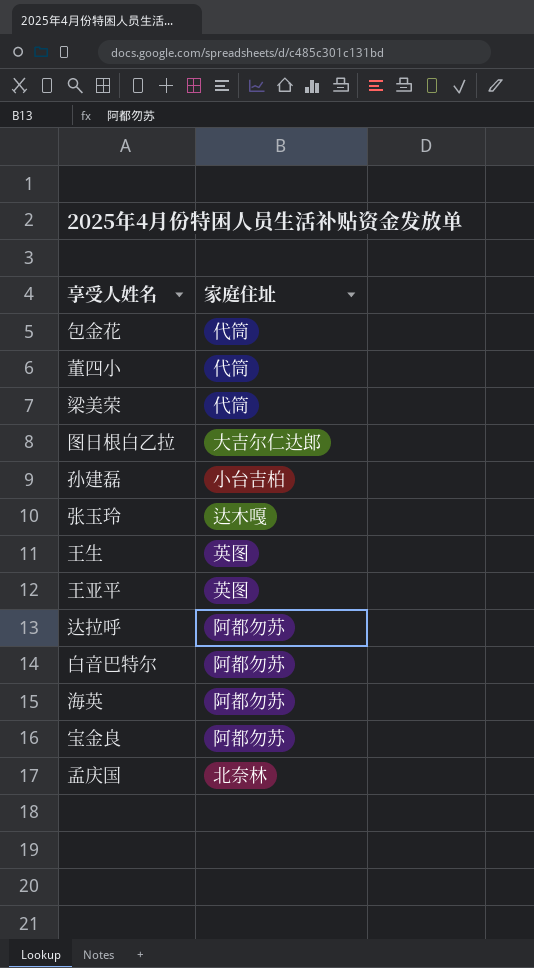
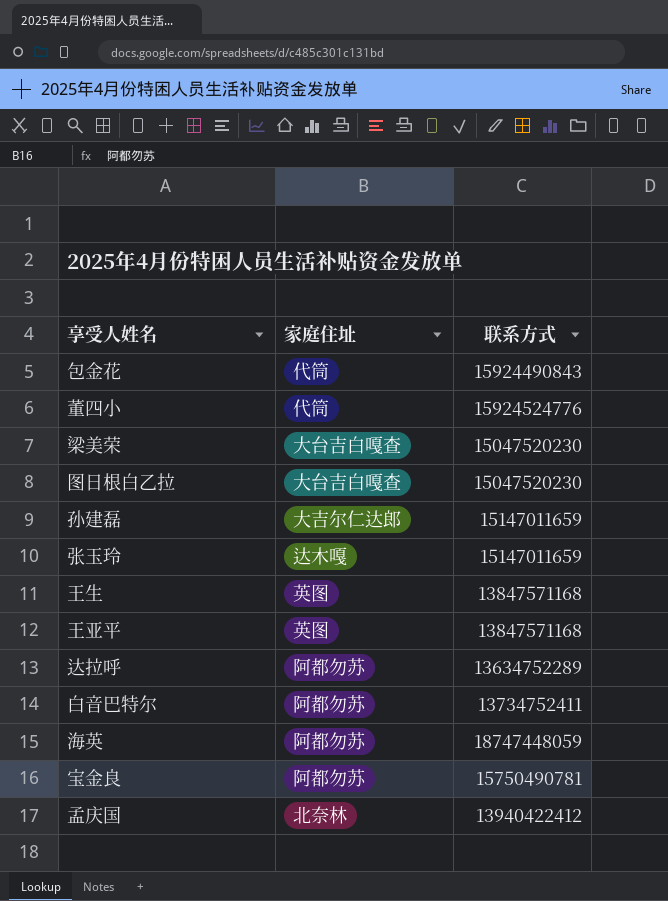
column 联系方式 | position: none -> 3
梁美荣 | 家庭住址: 代筒 -> 大台吉白嘎查
图日根白乙拉 | 家庭住址: 大吉尔仁达郎 -> 大台吉白嘎查
孙建磊 | 家庭住址: 小台吉柏 -> 大吉尔仁达郎

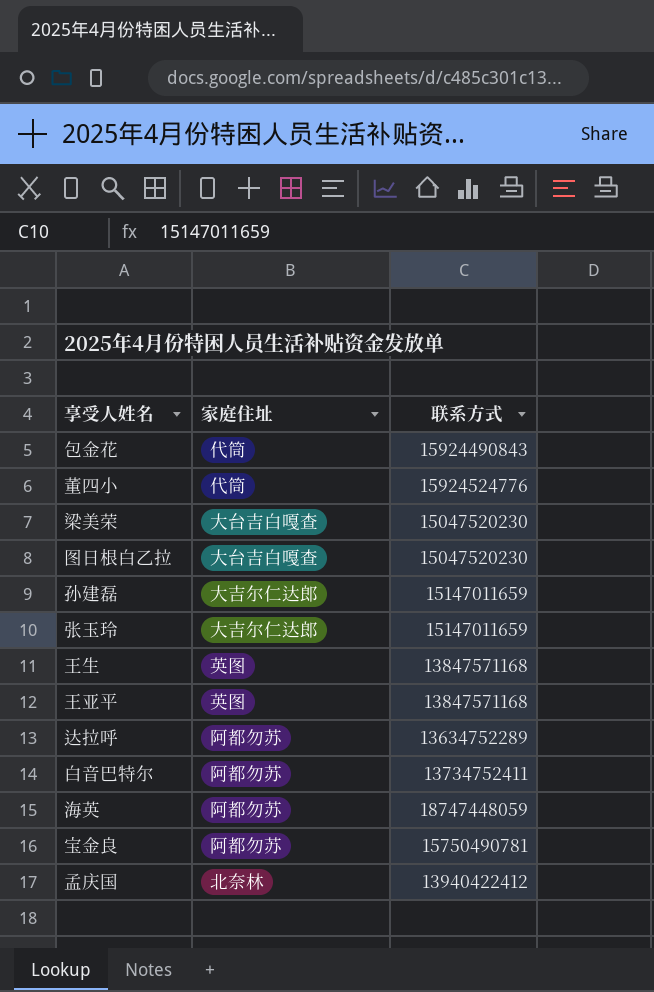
张玉玲 | 家庭住址: 达木嘎 -> 大吉尔仁达郎

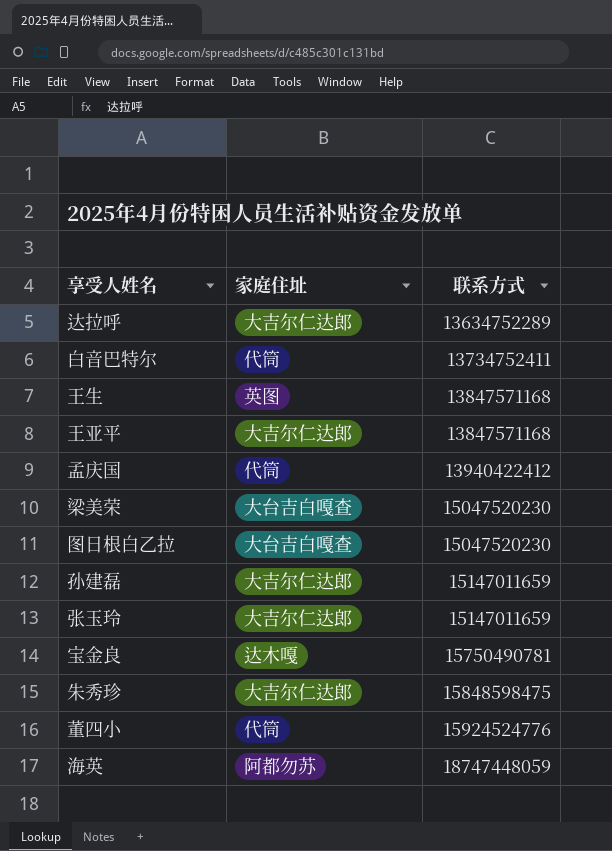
row order: none -> 联系方式 ascending
row 包金花: 代筒 | 15924490843 -> none
达拉呼 | 家庭住址: 阿都勿苏 -> 大吉尔仁达郎
白音巴特尔 | 家庭住址: 阿都勿苏 -> 代筒
王亚平 | 家庭住址: 英图 -> 大吉尔仁达郎
孟庆国 | 家庭住址: 北奈林 -> 代筒
宝金良 | 家庭住址: 阿都勿苏 -> 达木嘎
row 朱秀珍: none -> 大吉尔仁达郎 | 15848598475

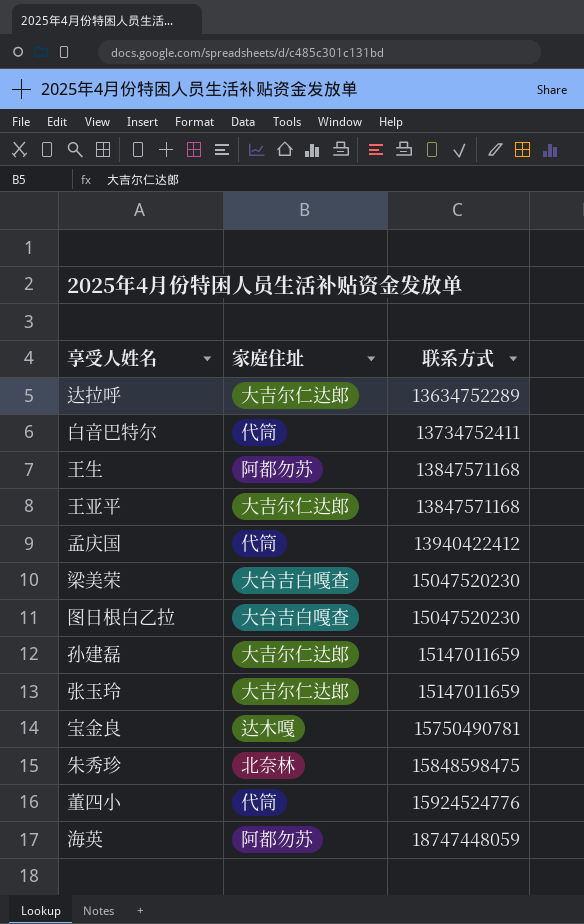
王生 | 家庭住址: 英图 -> 阿都勿苏
朱秀珍 | 家庭住址: 大吉尔仁达郎 -> 北奈林

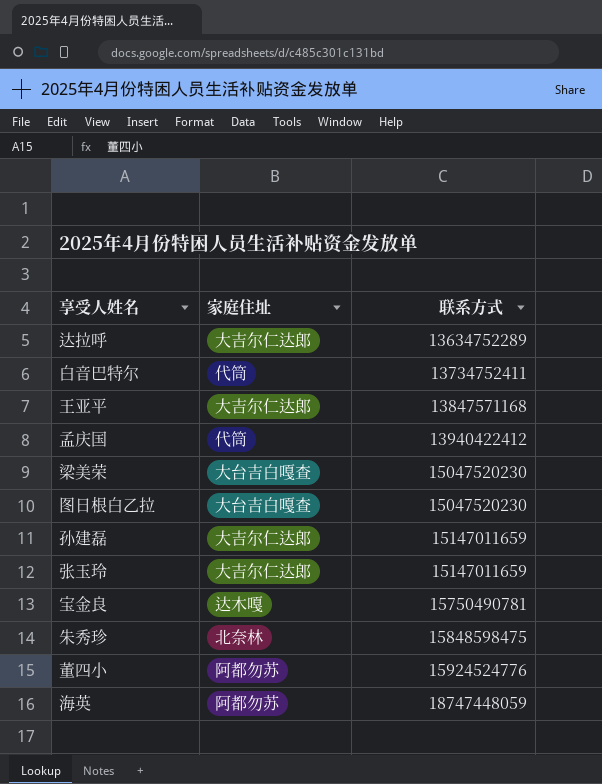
row 王生: 阿都勿苏 | 13847571168 -> none
董四小 | 家庭住址: 代筒 -> 阿都勿苏

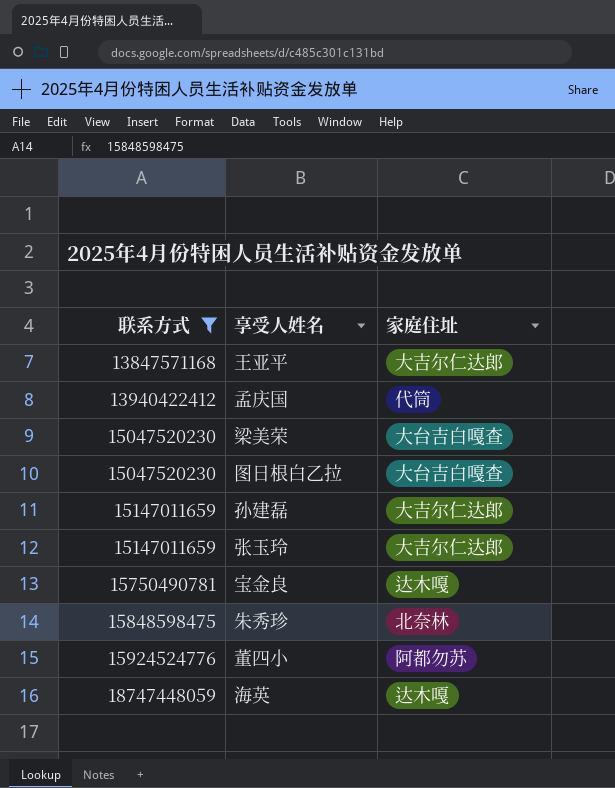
filter: none -> 联系方式 >= 13847571168
column 联系方式 | position: 3 -> 1
海英 | 家庭住址: 阿都勿苏 -> 达木嘎

